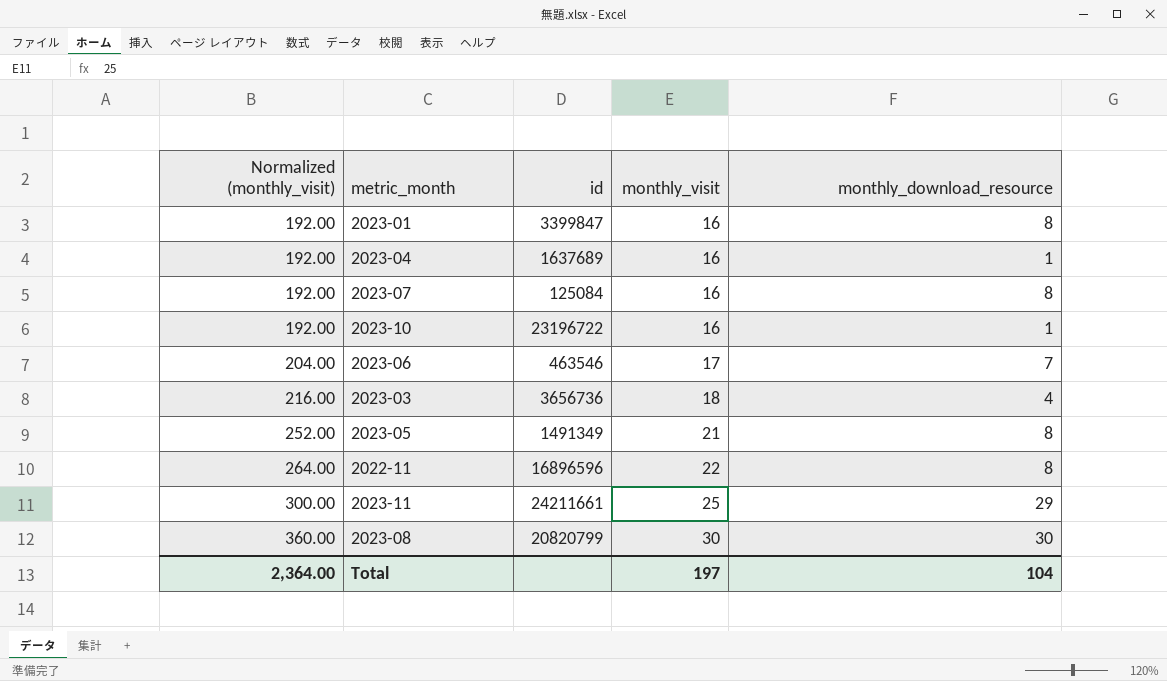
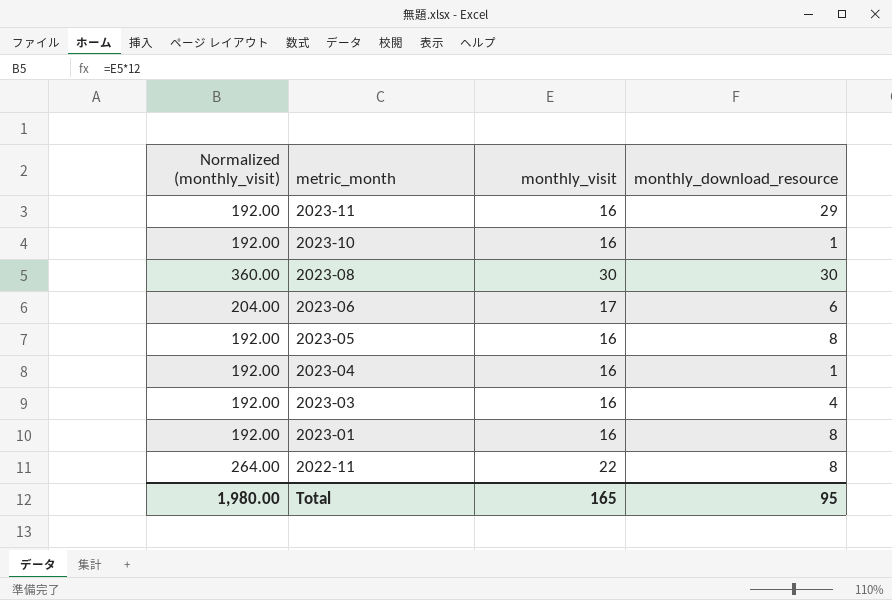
row order: Normalized (monthly_visit) ascending -> metric_month descending
column id | position: 3 -> none
row 2023-07: 192.00 | 125084 | 16 | 8 -> none
2023-11 | Normalized (monthly_visit): 300.00 -> 192.00
2023-11 | monthly_visit: 25 -> 16
2023-06 | monthly_download_resource: 7 -> 6
2023-05 | Normalized (monthly_visit): 252.00 -> 192.00
2023-05 | monthly_visit: 21 -> 16
2023-03 | Normalized (monthly_visit): 216.00 -> 192.00
2023-03 | monthly_visit: 18 -> 16
Total | Normalized (monthly_visit): 2,364.00 -> 1,980.00
Total | monthly_visit: 197 -> 165
Total | monthly_download_resource: 104 -> 95

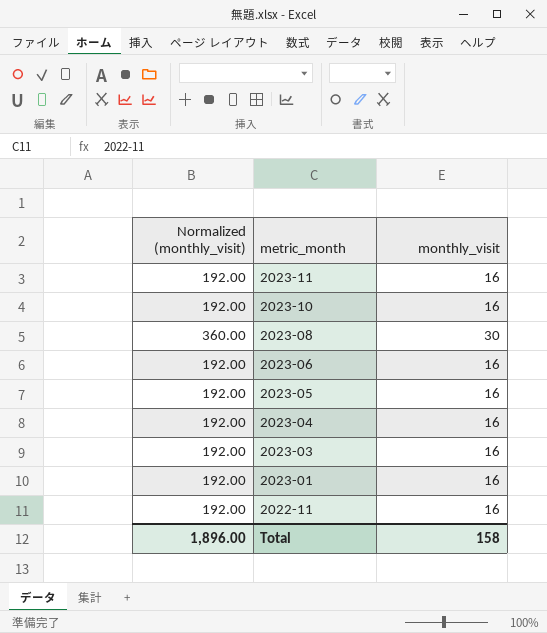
column monthly_download_resource | position: 4 -> none
2023-06 | Normalized (monthly_visit): 204.00 -> 192.00
2023-06 | monthly_visit: 17 -> 16
2022-11 | Normalized (monthly_visit): 264.00 -> 192.00
2022-11 | monthly_visit: 22 -> 16
Total | Normalized (monthly_visit): 1,980.00 -> 1,896.00
Total | monthly_visit: 165 -> 158

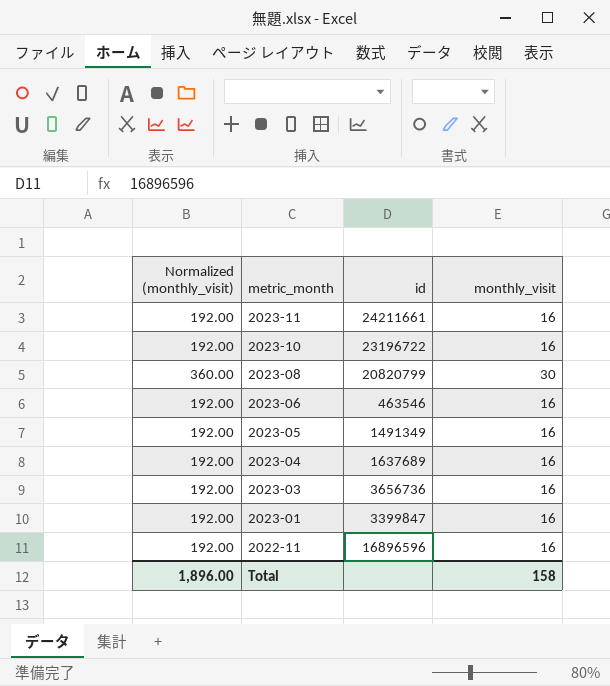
column id | position: none -> 3

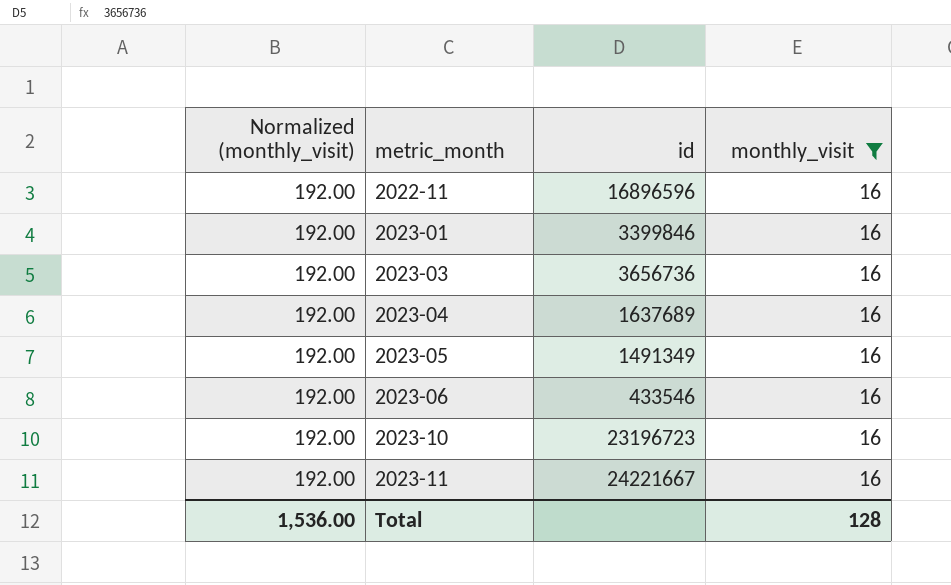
filter: none -> monthly_visit = 16
row order: metric_month descending -> metric_month ascending
2023-01 | id: 3399847 -> 3399846
2023-06 | id: 463546 -> 433546
2023-10 | id: 23196722 -> 23196723
2023-11 | id: 24211661 -> 24221667
Total | Normalized (monthly_visit): 1,896.00 -> 1,536.00
Total | monthly_visit: 158 -> 128

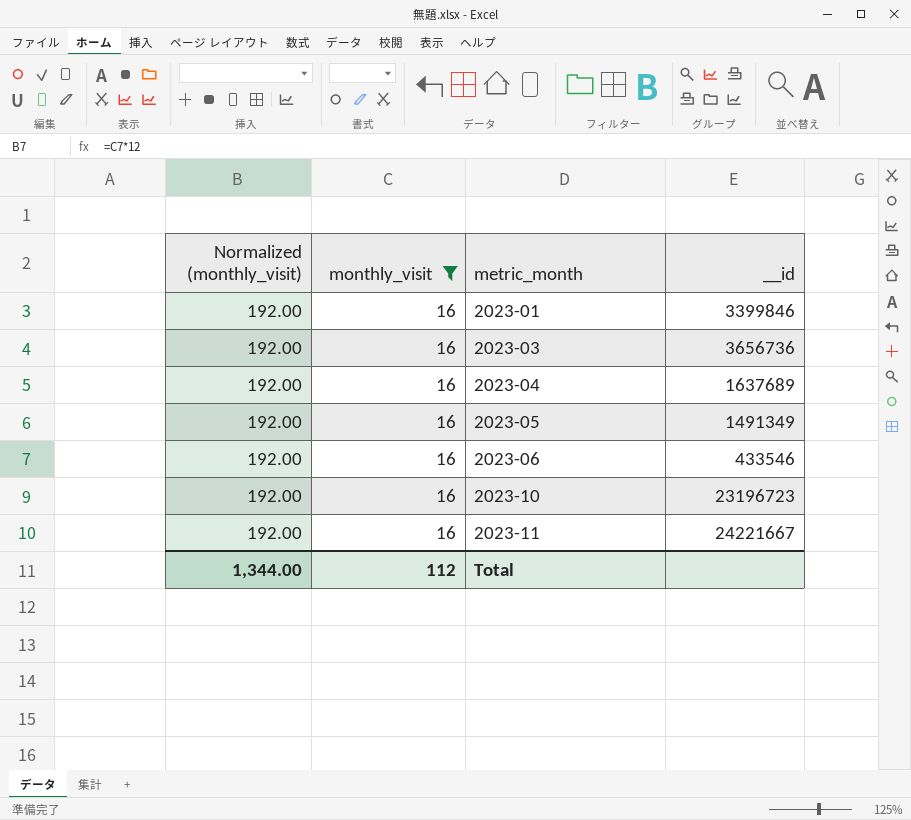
column monthly_visit | position: 4 -> 2
column name: id -> __id
row 2022-11: 192.00 | 16896596 | 16 -> none
Total | Normalized (monthly_visit): 1,536.00 -> 1,344.00
Total | monthly_visit: 128 -> 112

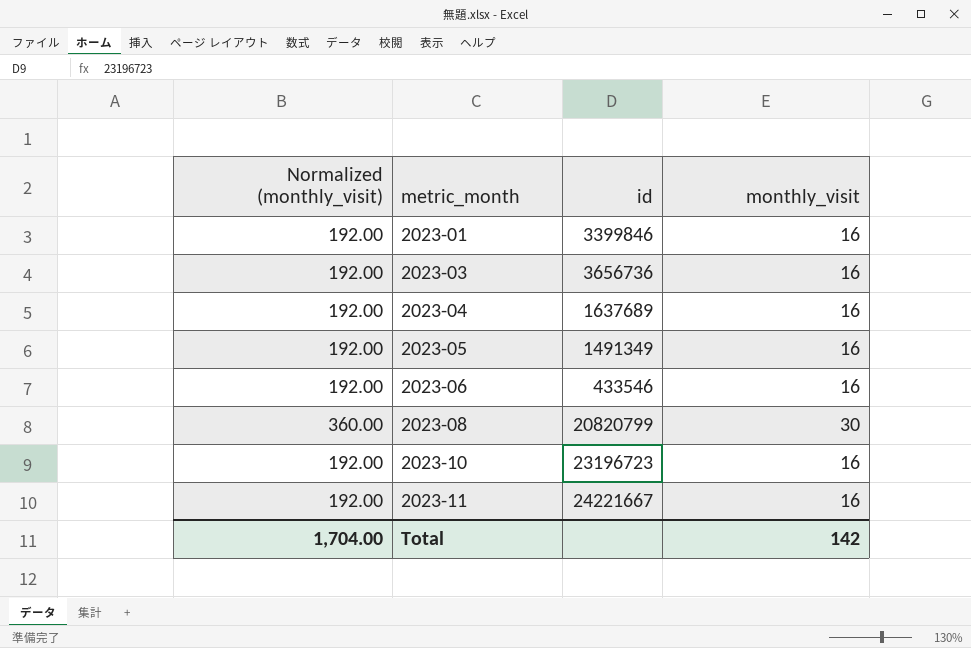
filter: monthly_visit = 16 -> none
column name: __id -> id
column monthly_visit | position: 2 -> 4
Total | Normalized (monthly_visit): 1,344.00 -> 1,704.00
Total | monthly_visit: 112 -> 142

